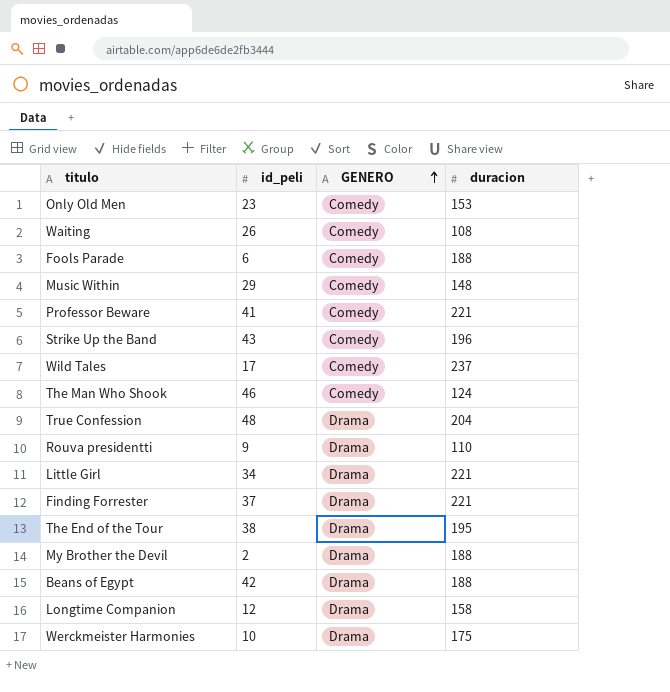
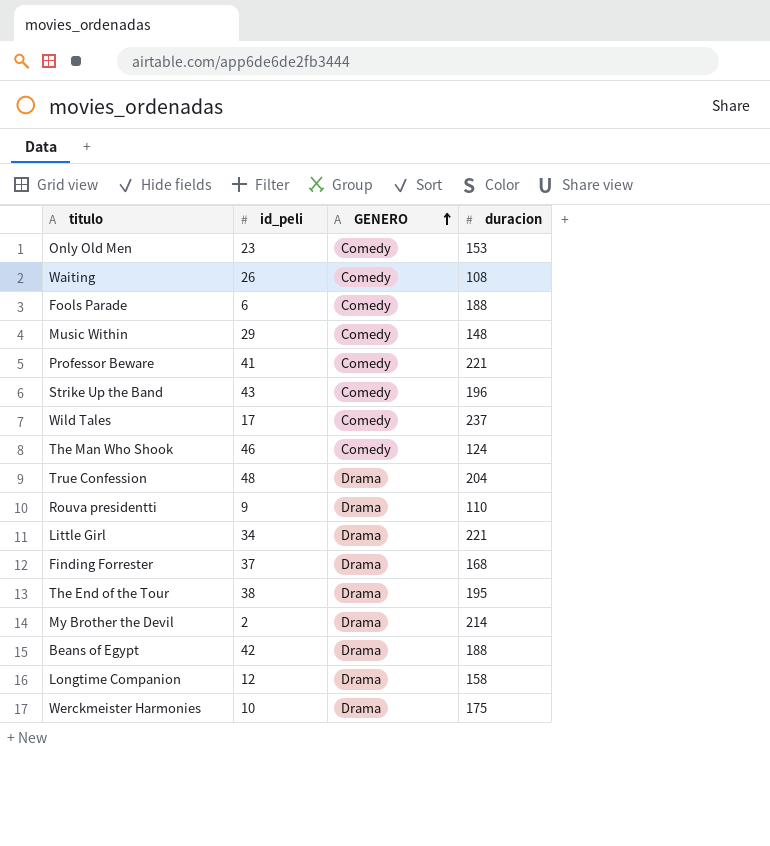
Finding Forrester | duracion: 221 -> 168
My Brother the Devil | duracion: 188 -> 214

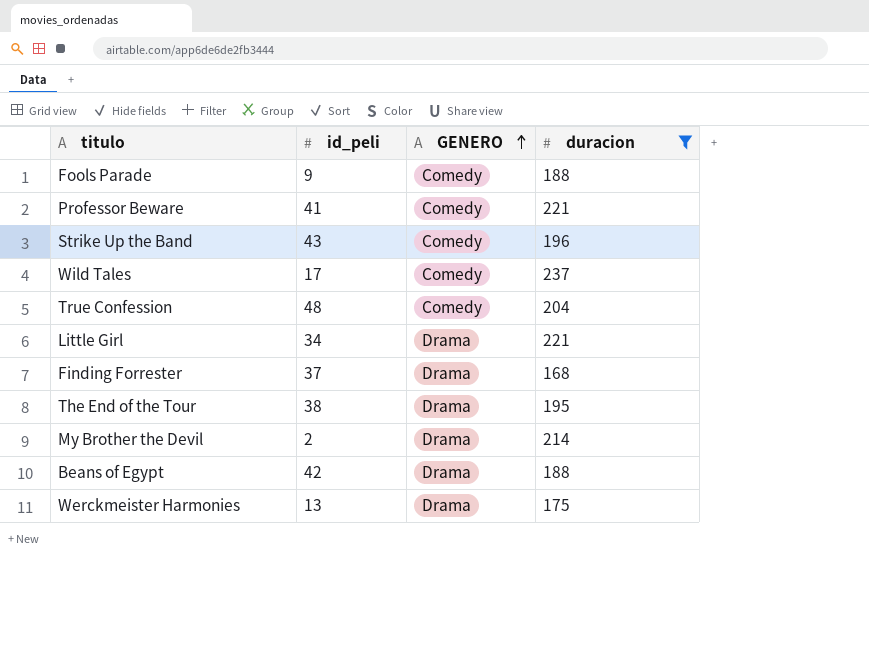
filter: none -> duracion >= 168
Fools Parade | id_peli: 6 -> 9
True Confession | GENERO: Drama -> Comedy
Werckmeister Harmonies | id_peli: 10 -> 13

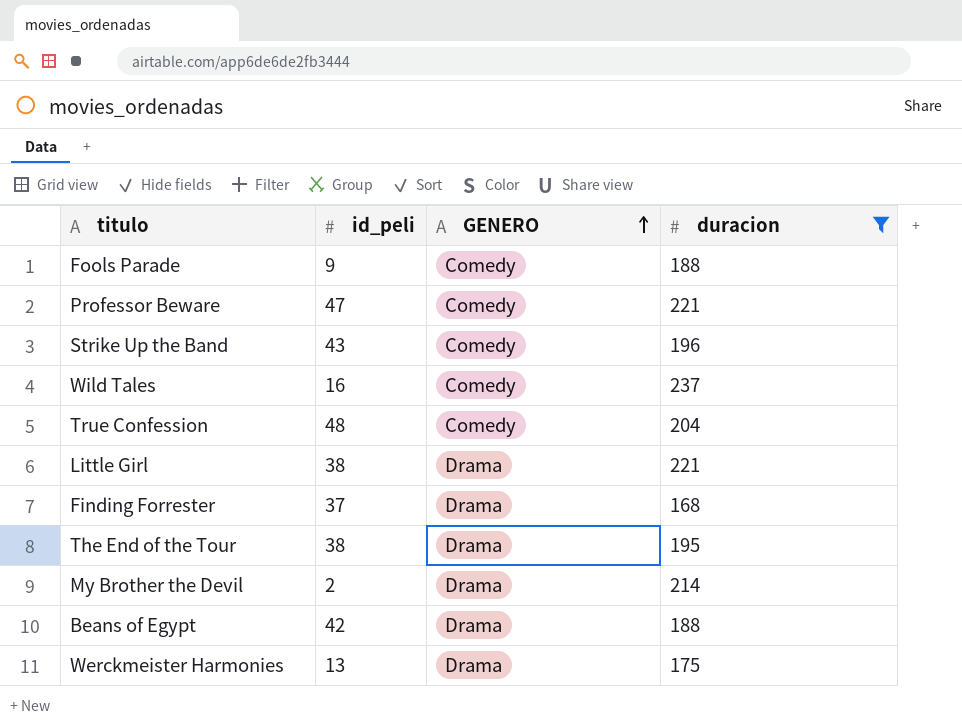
Professor Beware | id_peli: 41 -> 47
Wild Tales | id_peli: 17 -> 16
Little Girl | id_peli: 34 -> 38

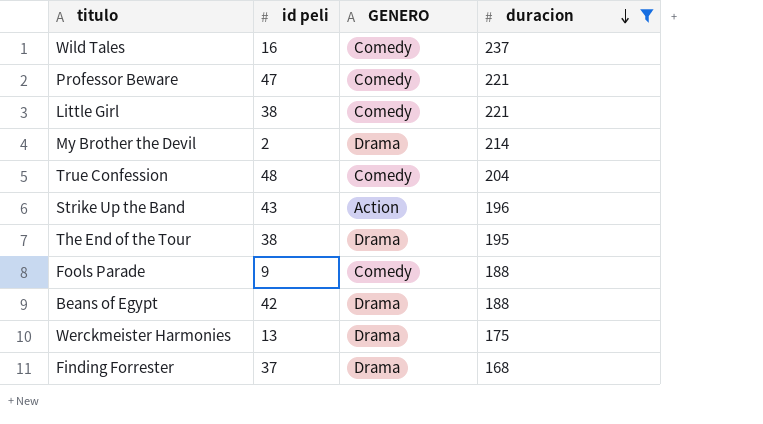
row order: GENERO ascending -> duracion descending
column name: id_peli -> id peli
Little Girl | GENERO: Drama -> Comedy
Strike Up the Band | GENERO: Comedy -> Action

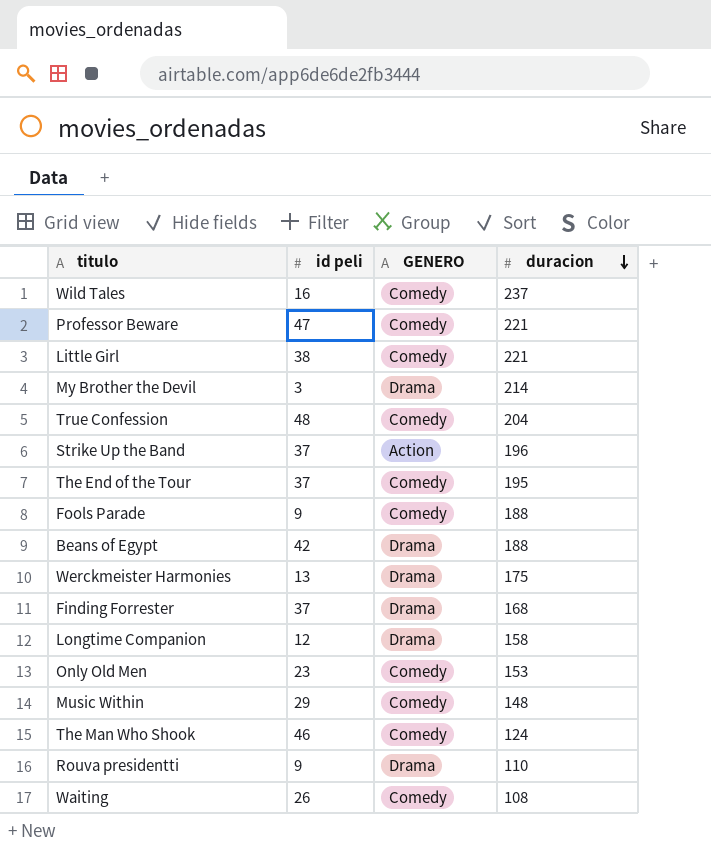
filter: duracion >= 168 -> none
My Brother the Devil | id peli: 2 -> 3
Strike Up the Band | id peli: 43 -> 37
The End of the Tour | id peli: 38 -> 37
The End of the Tour | GENERO: Drama -> Comedy

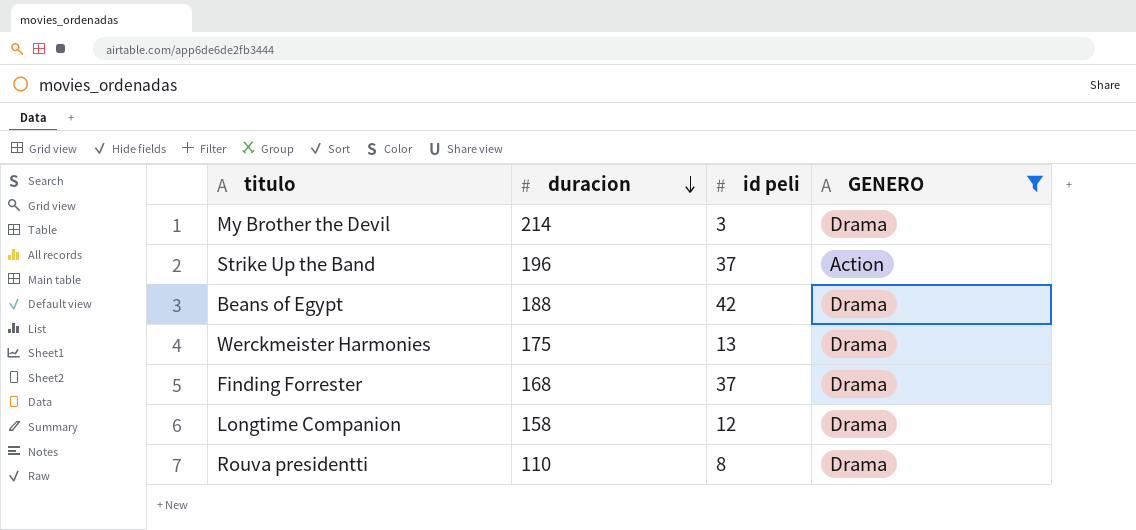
filter: none -> GENERO != Comedy
column duracion | position: 4 -> 2
Rouva presidentti | id peli: 9 -> 8

